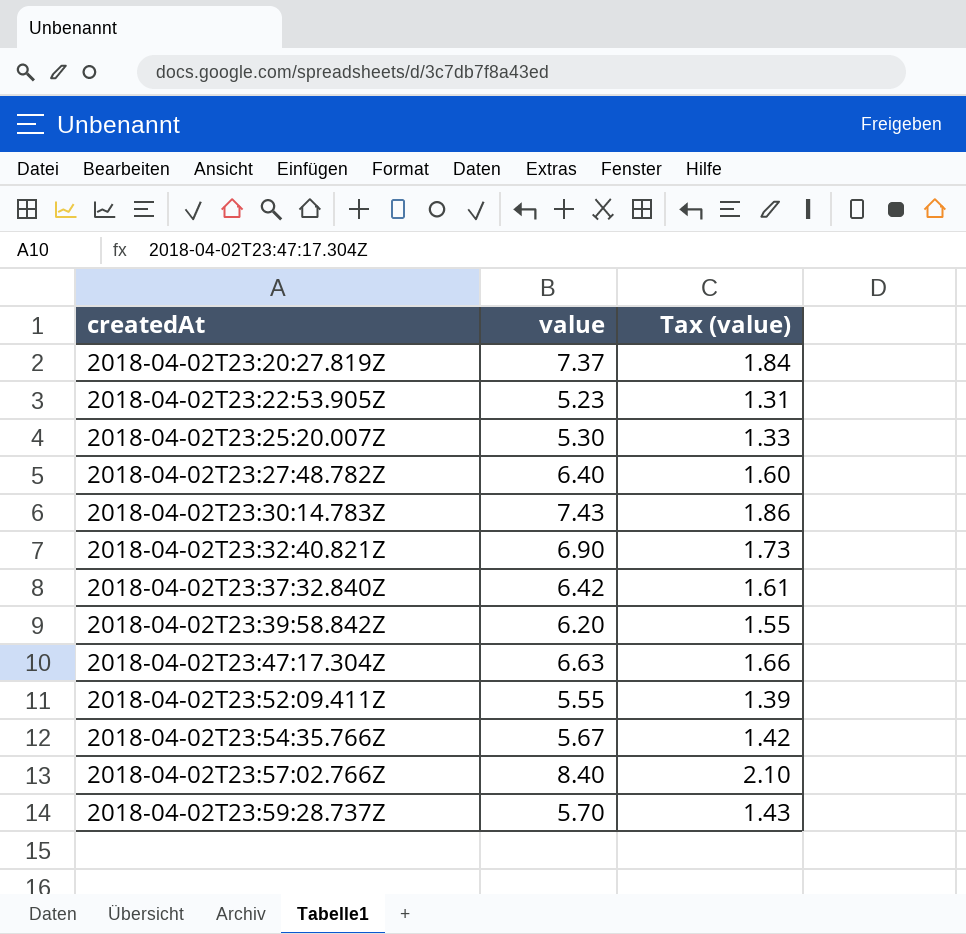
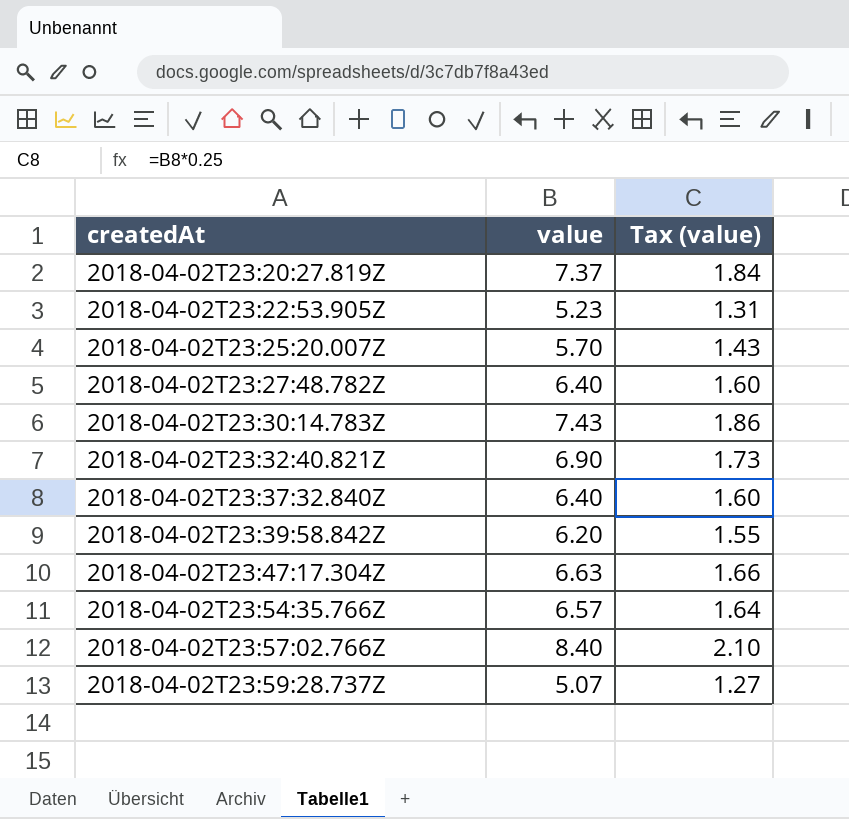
row 2018-04-02T23:52:09.411Z: 5.55 | 1.39 -> none
2018-04-02T23:25:20.007Z | value: 5.30 -> 5.70
2018-04-02T23:25:20.007Z | Tax (value): 1.33 -> 1.43
2018-04-02T23:37:32.840Z | value: 6.42 -> 6.40
2018-04-02T23:37:32.840Z | Tax (value): 1.61 -> 1.60
2018-04-02T23:54:35.766Z | value: 5.67 -> 6.57
2018-04-02T23:54:35.766Z | Tax (value): 1.42 -> 1.64
2018-04-02T23:59:28.737Z | value: 5.70 -> 5.07
2018-04-02T23:59:28.737Z | Tax (value): 1.43 -> 1.27

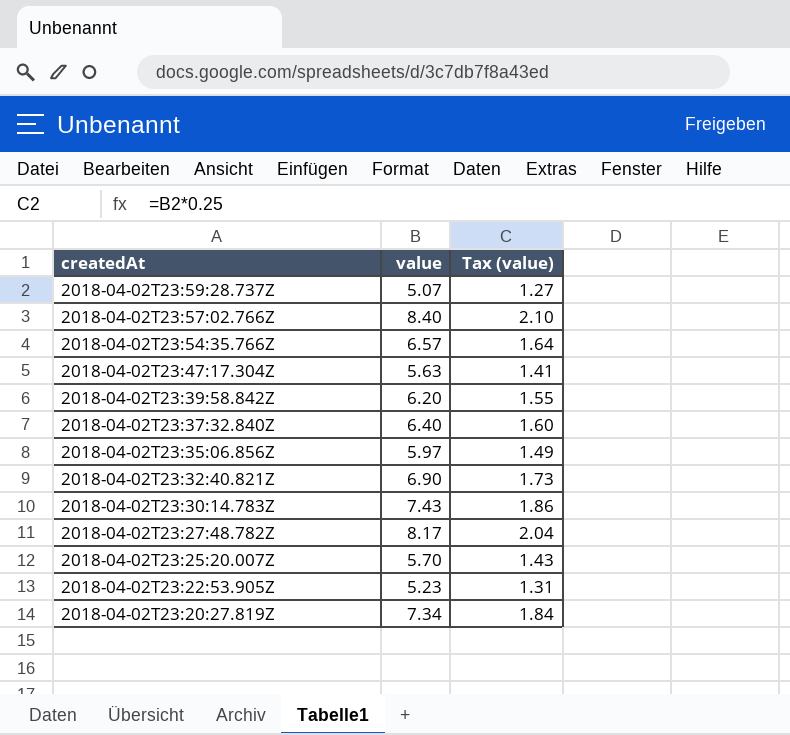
row order: createdAt ascending -> createdAt descending
2018-04-02T23:47:17.304Z | value: 6.63 -> 5.63
2018-04-02T23:47:17.304Z | Tax (value): 1.66 -> 1.41
row 2018-04-02T23:35:06.856Z: none -> 5.97 | 1.49
2018-04-02T23:27:48.782Z | value: 6.40 -> 8.17
2018-04-02T23:27:48.782Z | Tax (value): 1.60 -> 2.04
2018-04-02T23:20:27.819Z | value: 7.37 -> 7.34

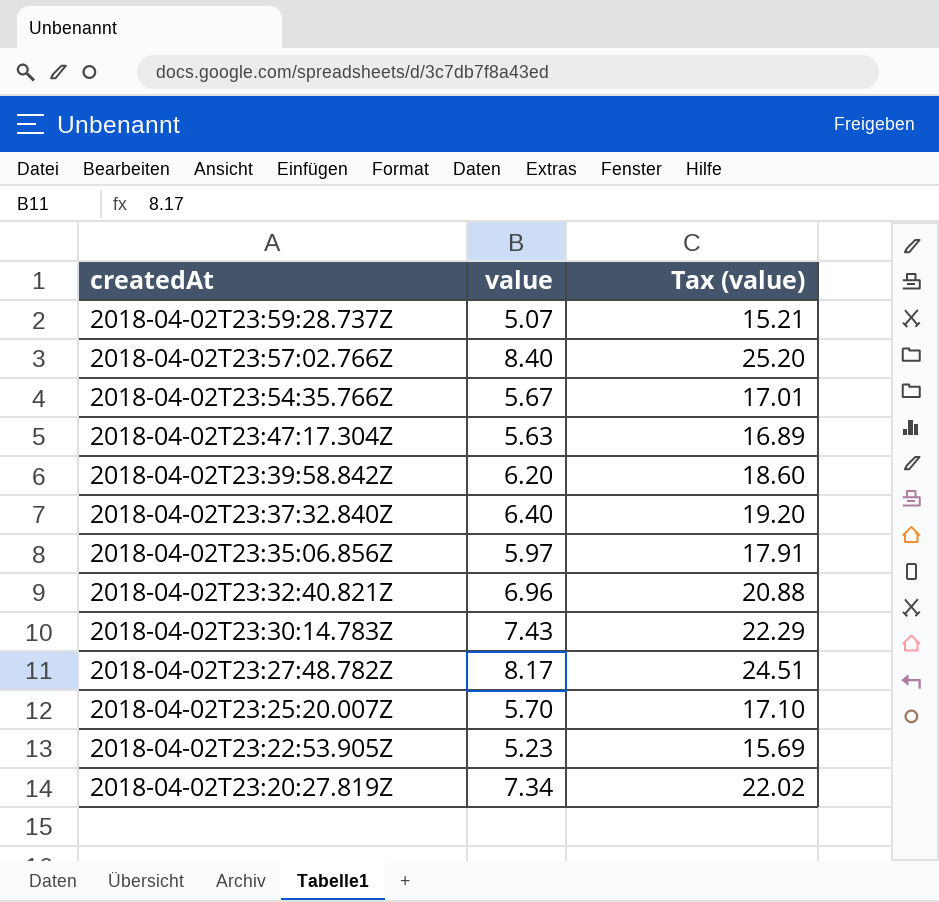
column Tax (value) | formula: [value] * 0.25 -> [value] * 3
2018-04-02T23:54:35.766Z | value: 6.57 -> 5.67
2018-04-02T23:32:40.821Z | value: 6.90 -> 6.96

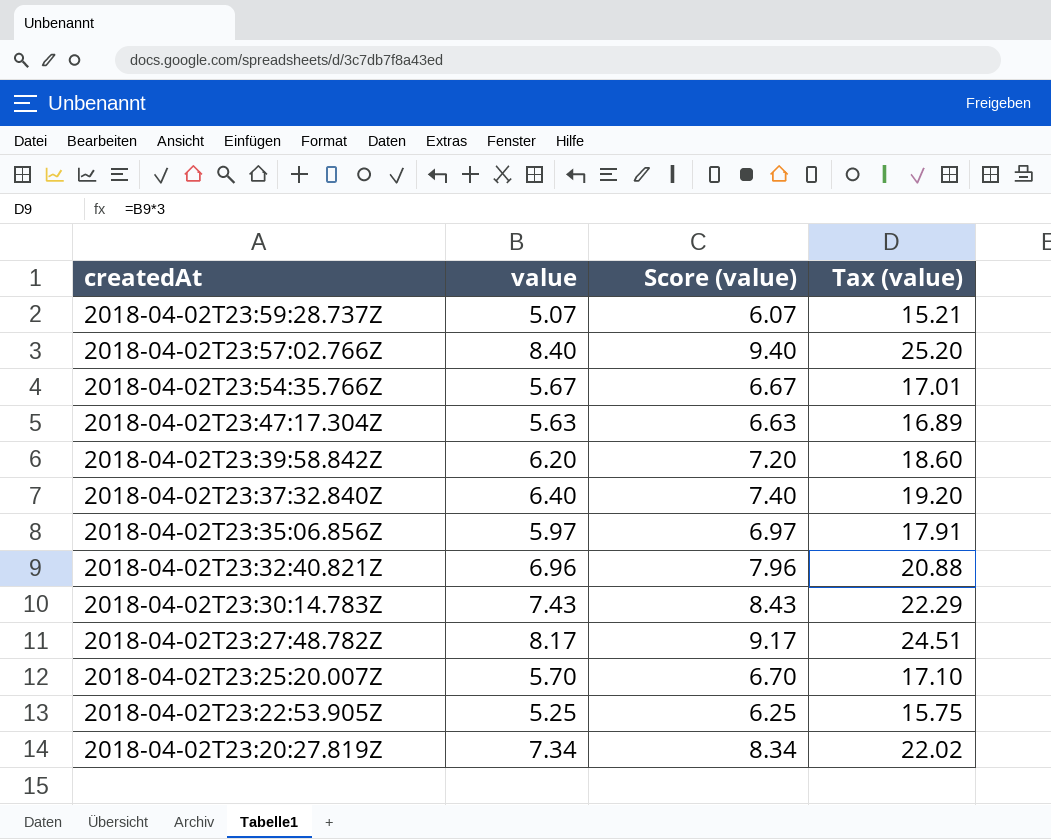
column Score (value) | formula: none -> [value] + 1
2018-04-02T23:22:53.905Z | value: 5.23 -> 5.25
2018-04-02T23:22:53.905Z | Tax (value): 15.69 -> 15.75

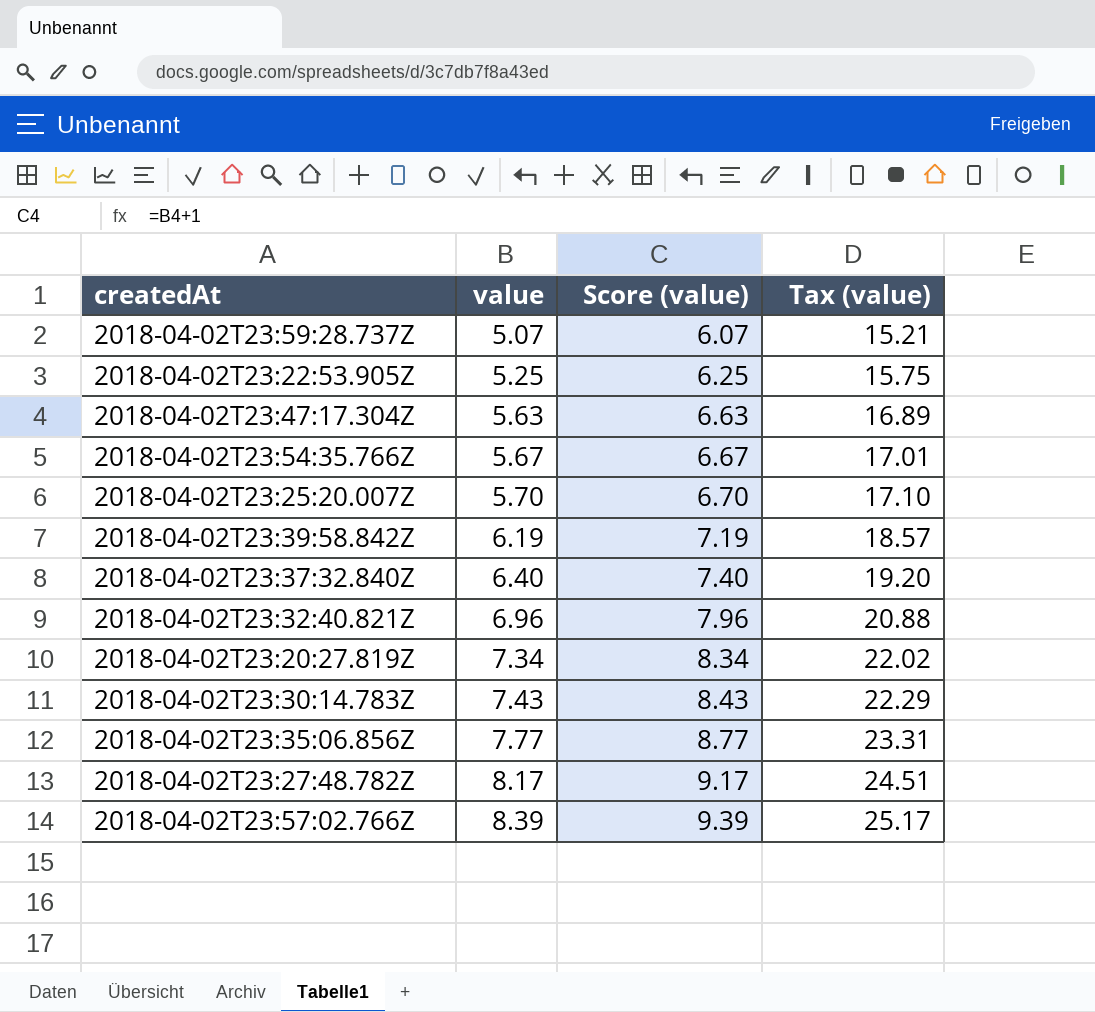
row order: createdAt descending -> value ascending
2018-04-02T23:39:58.842Z | value: 6.20 -> 6.19
2018-04-02T23:39:58.842Z | Score (value): 7.20 -> 7.19
2018-04-02T23:39:58.842Z | Tax (value): 18.60 -> 18.57
2018-04-02T23:35:06.856Z | value: 5.97 -> 7.77
2018-04-02T23:35:06.856Z | Score (value): 6.97 -> 8.77
2018-04-02T23:35:06.856Z | Tax (value): 17.91 -> 23.31
2018-04-02T23:57:02.766Z | value: 8.40 -> 8.39
2018-04-02T23:57:02.766Z | Score (value): 9.40 -> 9.39
2018-04-02T23:57:02.766Z | Tax (value): 25.20 -> 25.17

